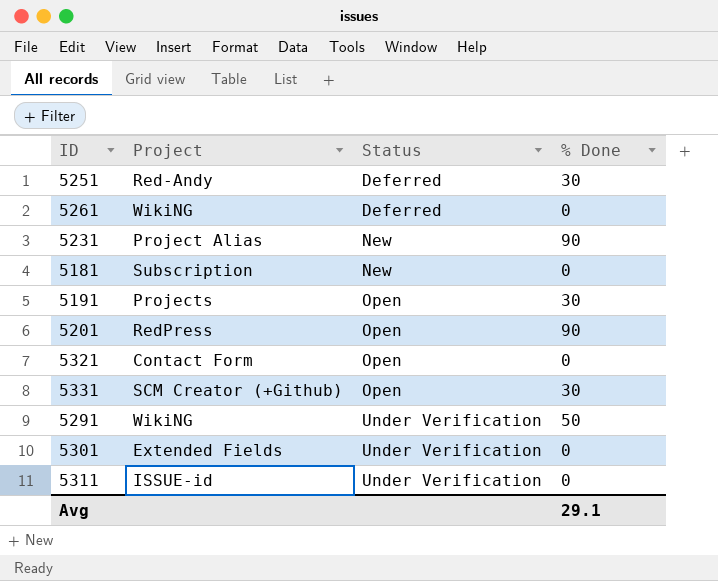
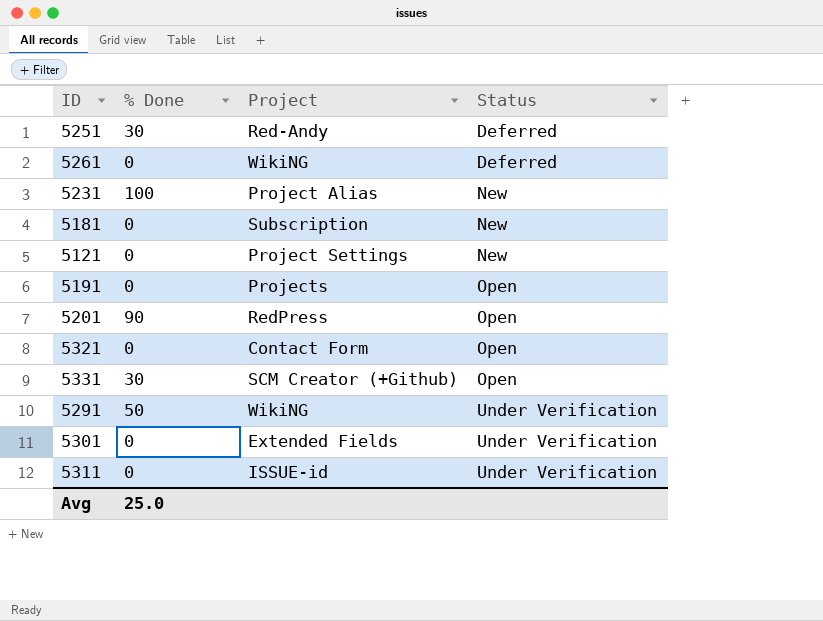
column % Done | position: 4 -> 2
5231 | % Done: 90 -> 100
row 5121: none -> 0 | Project Settings | New
5191 | % Done: 30 -> 0
Avg | % Done: 29.1 -> 25.0

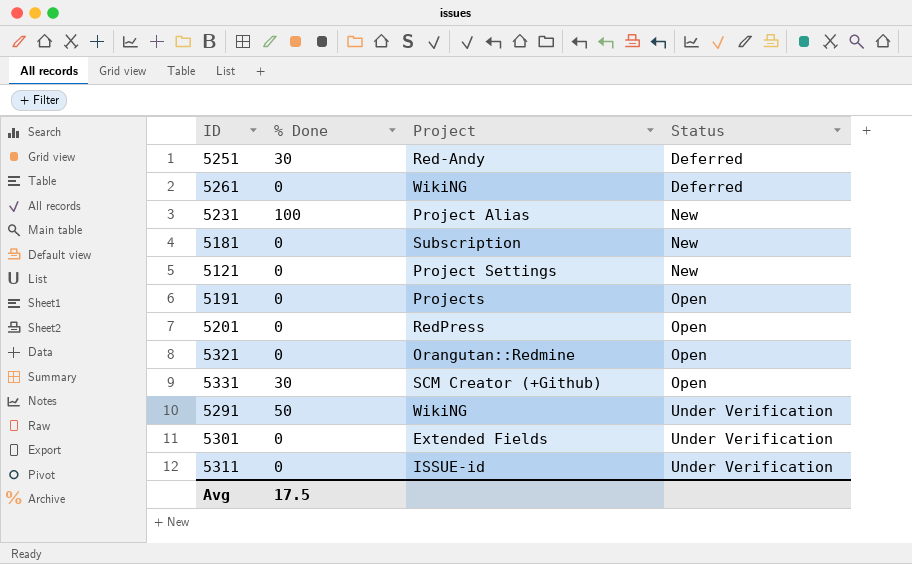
5201 | % Done: 90 -> 0
5321 | Project: Contact Form -> Orangutan::Redmine
Avg | % Done: 25.0 -> 17.5

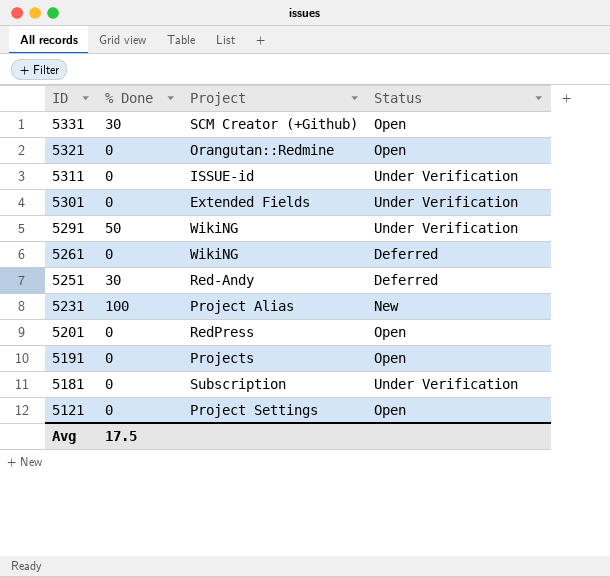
row order: Status ascending -> ID descending
5181 | Status: New -> Under Verification
5121 | Status: New -> Open

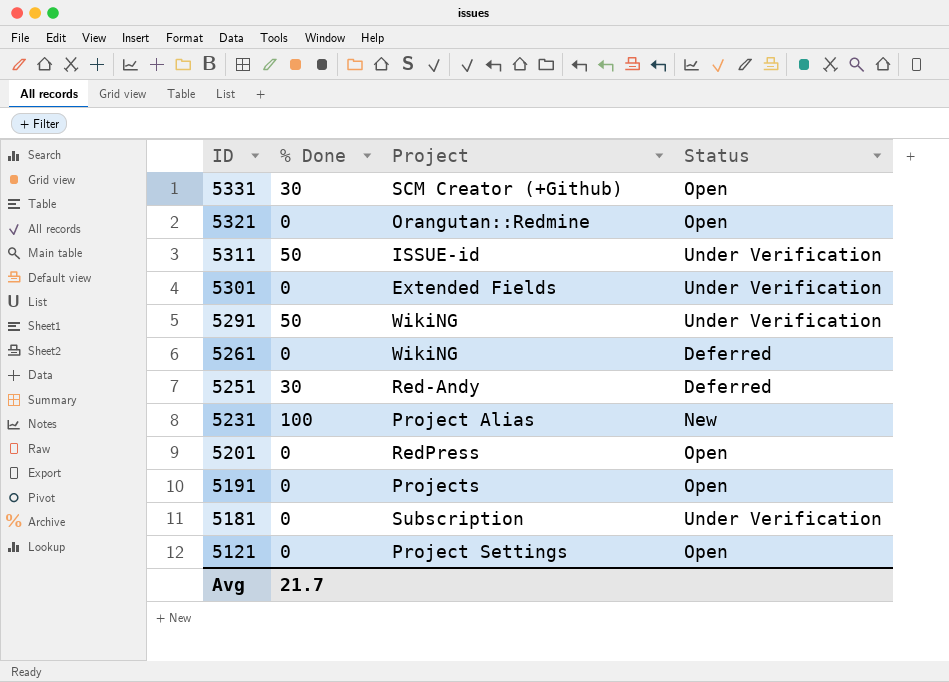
5311 | % Done: 0 -> 50
Avg | % Done: 17.5 -> 21.7

